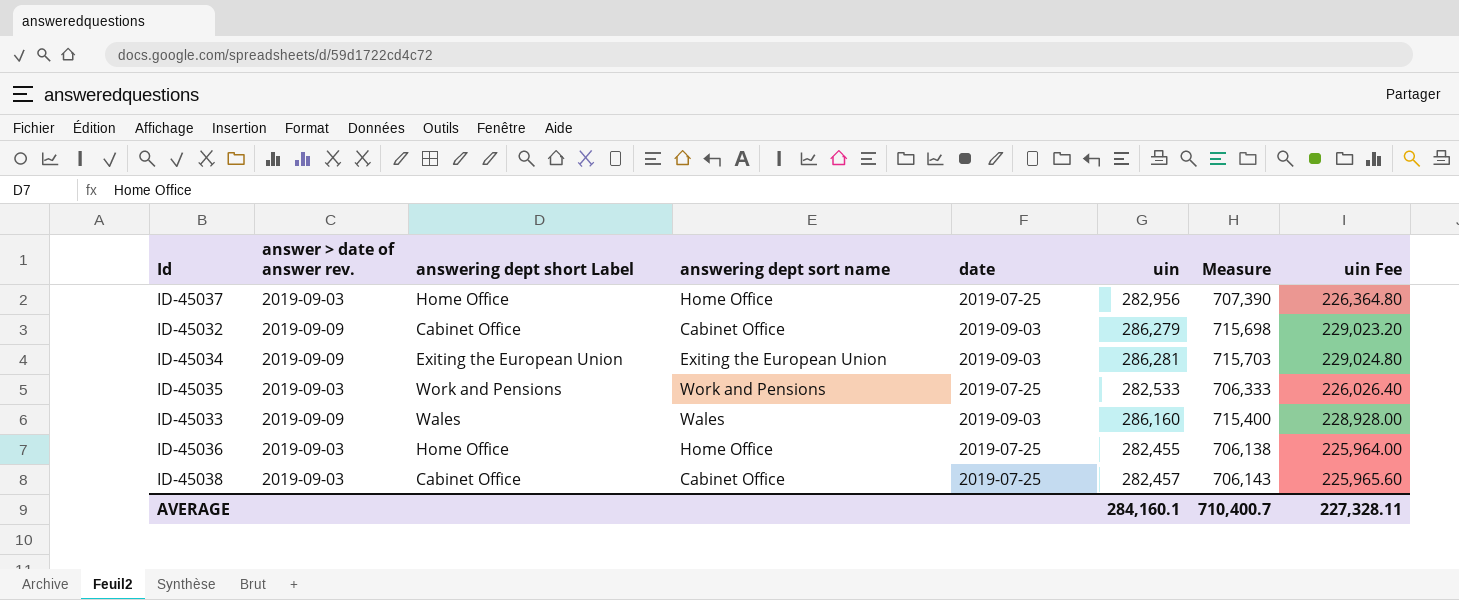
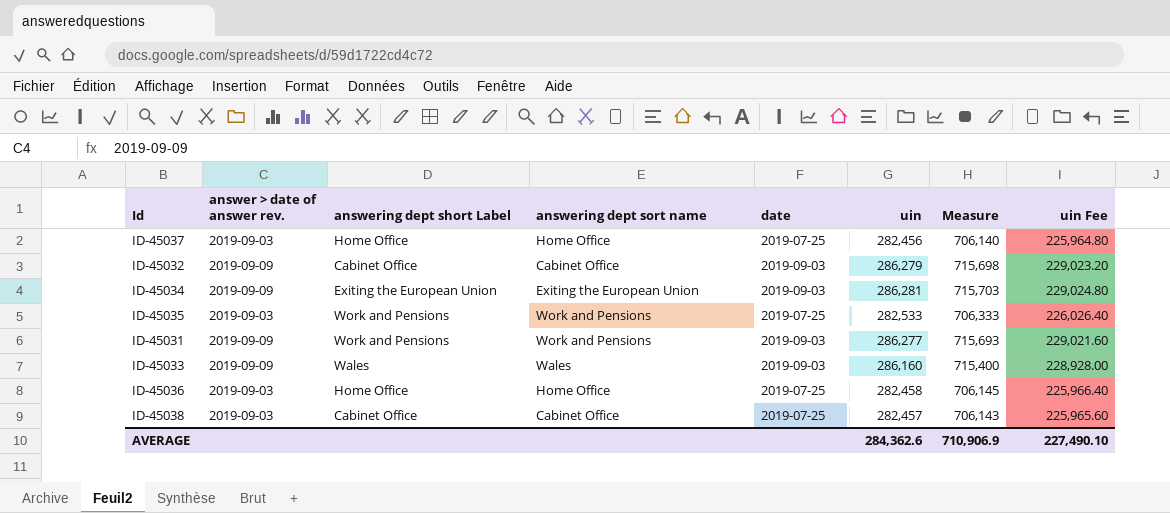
ID-45037 | uin: 282,956 -> 282,456
ID-45037 | Measure: 707,390 -> 706,140
ID-45037 | uin Fee: 226,364.80 -> 225,964.80
row ID-45031: none -> 2019-09-09 | Work and Pensions | Work and Pensions | 2019-09-03 | 286,277 | 715,693 | 229,021.60
ID-45036 | uin: 282,455 -> 282,458
ID-45036 | Measure: 706,138 -> 706,145
ID-45036 | uin Fee: 225,964.00 -> 225,966.40
AVERAGE | uin: 284,160.1 -> 284,362.6
AVERAGE | Measure: 710,400.7 -> 710,906.9
AVERAGE | uin Fee: 227,328.11 -> 227,490.10

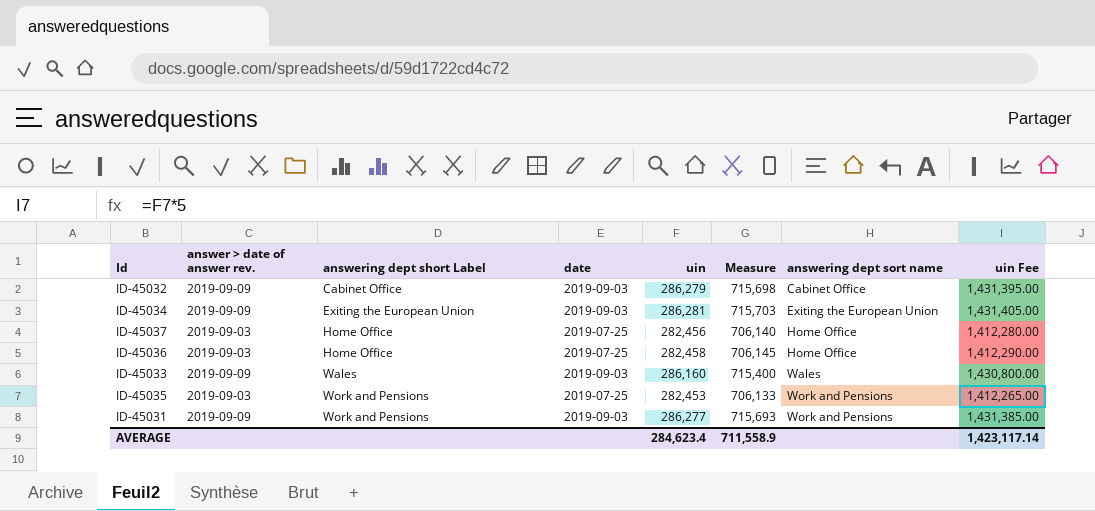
row order: none -> answering dept short Label ascending
column answering dept sort name | position: 4 -> 7
column uin Fee | formula: [uin] * 0.8 -> [uin] * 5
row ID-45038: 2019-09-03 | Cabinet Office | Cabinet Office | 2019-07-25 | 282,457 | 706,143 | 225,965.60 -> none
ID-45035 | uin: 282,533 -> 282,453
ID-45035 | Measure: 706,333 -> 706,133
AVERAGE | uin: 284,362.6 -> 284,623.4
AVERAGE | Measure: 710,906.9 -> 711,558.9
AVERAGE | uin Fee: 227,490.10 -> 1,423,117.14

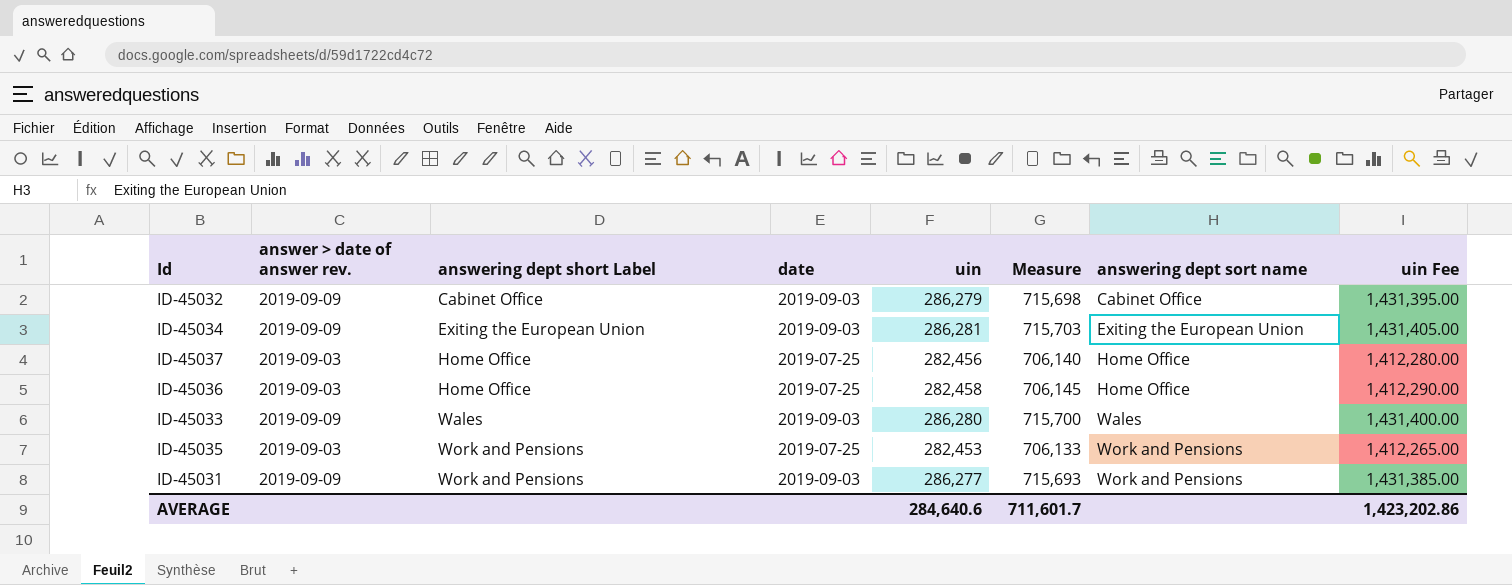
ID-45033 | uin: 286,160 -> 286,280
ID-45033 | Measure: 715,400 -> 715,700
ID-45033 | uin Fee: 1,430,800.00 -> 1,431,400.00
AVERAGE | uin: 284,623.4 -> 284,640.6
AVERAGE | Measure: 711,558.9 -> 711,601.7
AVERAGE | uin Fee: 1,423,117.14 -> 1,423,202.86

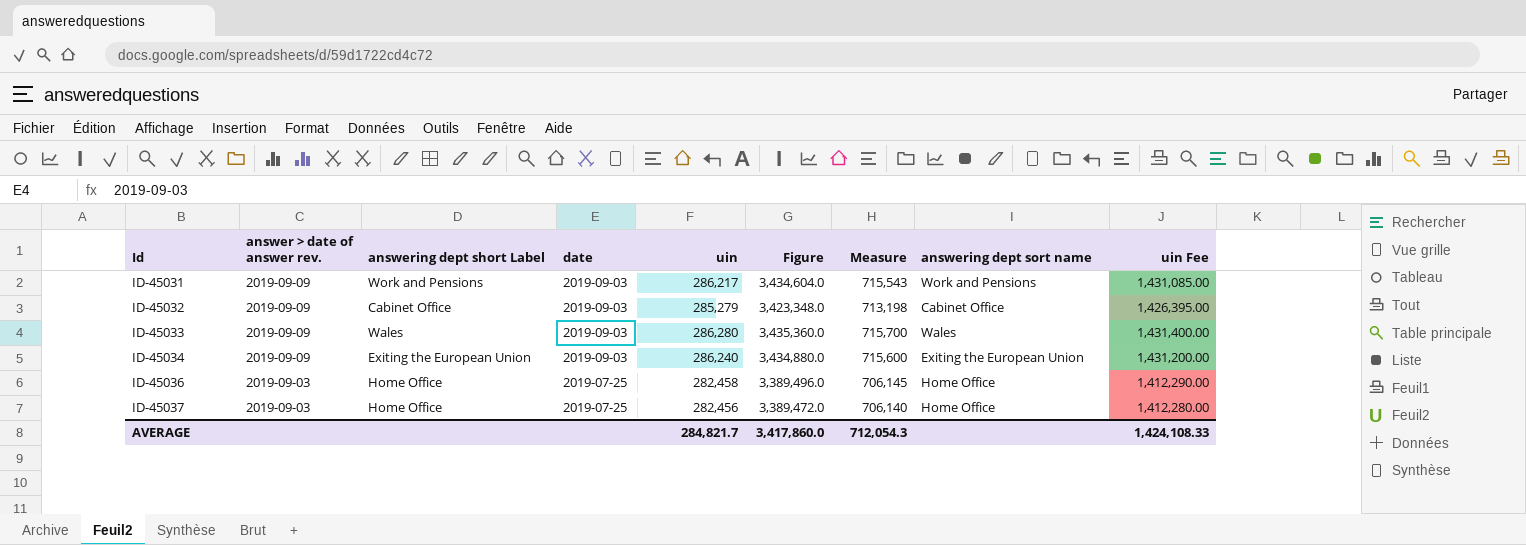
row order: answering dept short Label ascending -> Id ascending
column Figure | formula: none -> [uin] * 12
row ID-45035: 2019-09-03 | Work and Pensions | 2019-07-25 | 282,453 | 706,133 | Work and Pensions | 1,412,265.00 -> none
ID-45031 | uin: 286,277 -> 286,217
ID-45031 | Measure: 715,693 -> 715,543
ID-45031 | uin Fee: 1,431,385.00 -> 1,431,085.00
ID-45032 | uin: 286,279 -> 285,279
ID-45032 | Measure: 715,698 -> 713,198
ID-45032 | uin Fee: 1,431,395.00 -> 1,426,395.00
ID-45034 | uin: 286,281 -> 286,240
ID-45034 | Measure: 715,703 -> 715,600
ID-45034 | uin Fee: 1,431,405.00 -> 1,431,200.00
AVERAGE | uin: 284,640.6 -> 284,821.7
AVERAGE | Measure: 711,601.7 -> 712,054.3
AVERAGE | uin Fee: 1,423,202.86 -> 1,424,108.33

